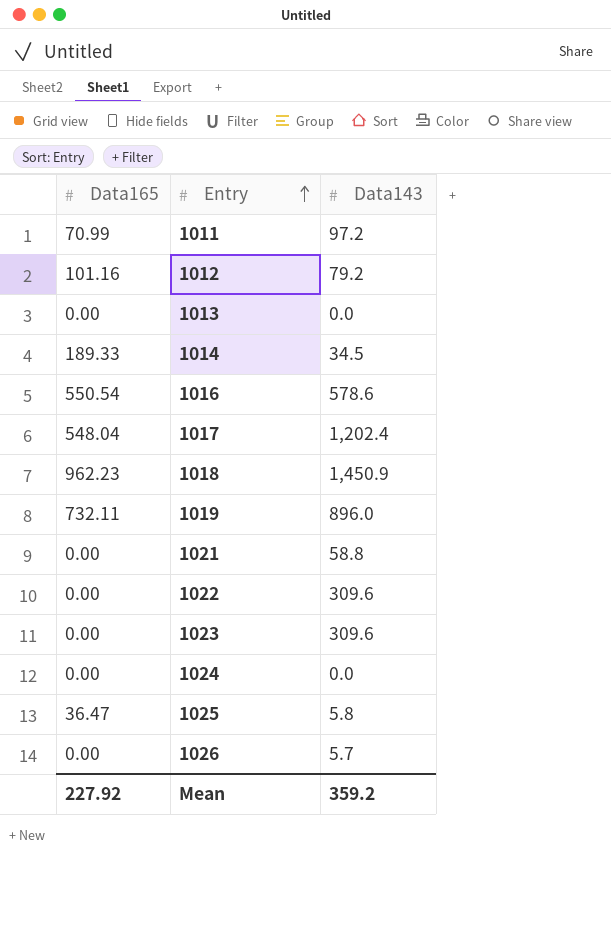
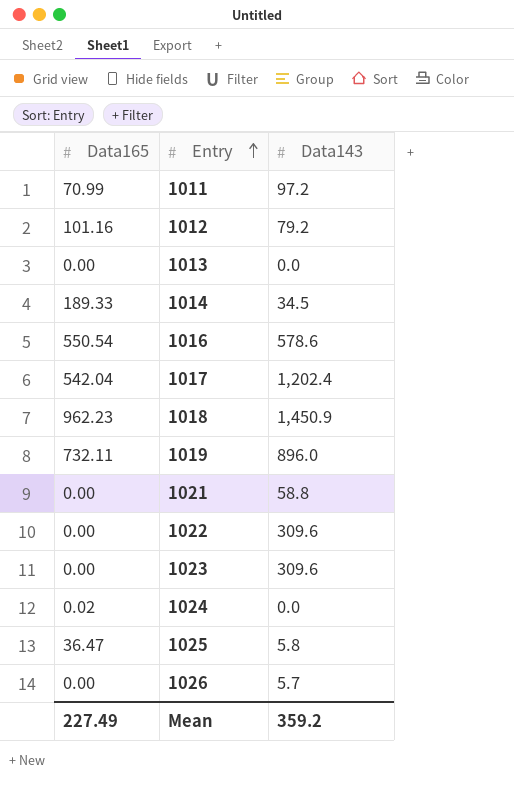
1017 | Data165: 548.04 -> 542.04
1024 | Data165: 0.00 -> 0.02
Mean | Data165: 227.92 -> 227.49

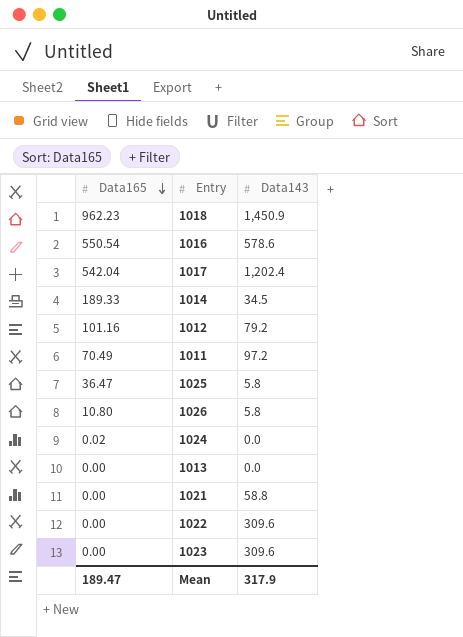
row order: Entry ascending -> Data165 descending
row 1019: 732.11 | 896.0 -> none
1011 | Data165: 70.99 -> 70.49
1026 | Data165: 0.00 -> 10.80
1026 | Data143: 5.7 -> 5.8
Mean | Data165: 227.49 -> 189.47
Mean | Data143: 359.2 -> 317.9

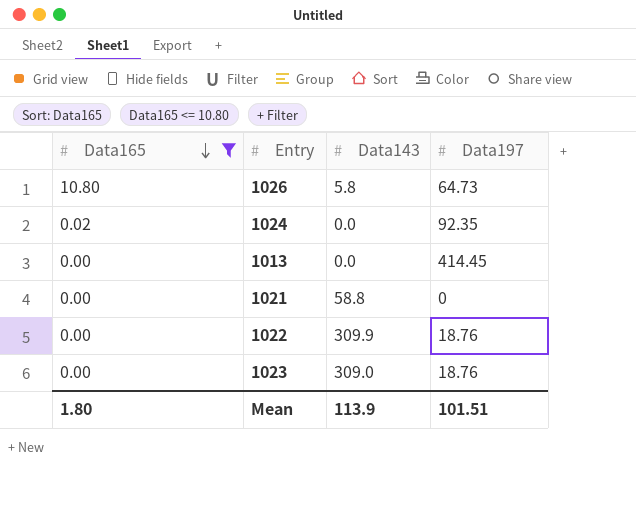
filter: none -> Data165 <= 10.80
column Data197 | position: none -> 4
1022 | Data143: 309.6 -> 309.9
1023 | Data143: 309.6 -> 309.0
Mean | Data165: 189.47 -> 1.80
Mean | Data143: 317.9 -> 113.9

